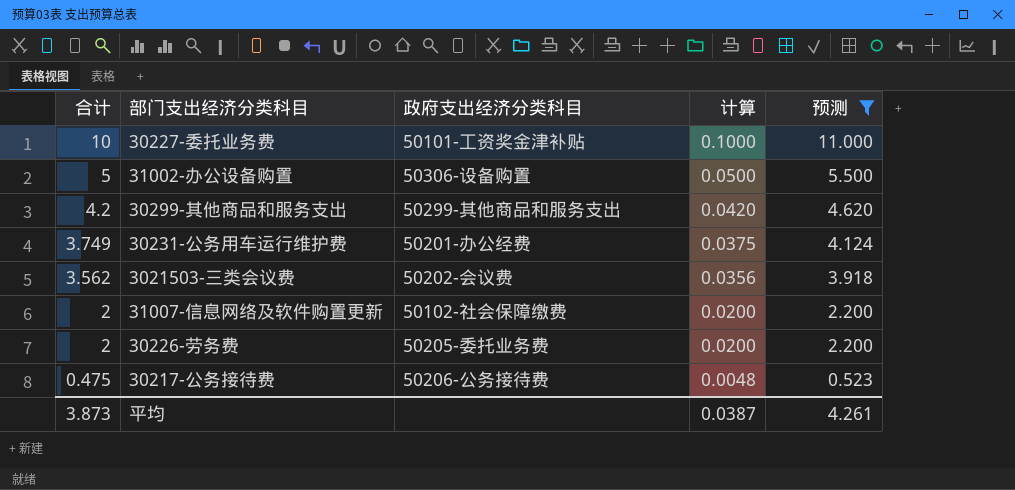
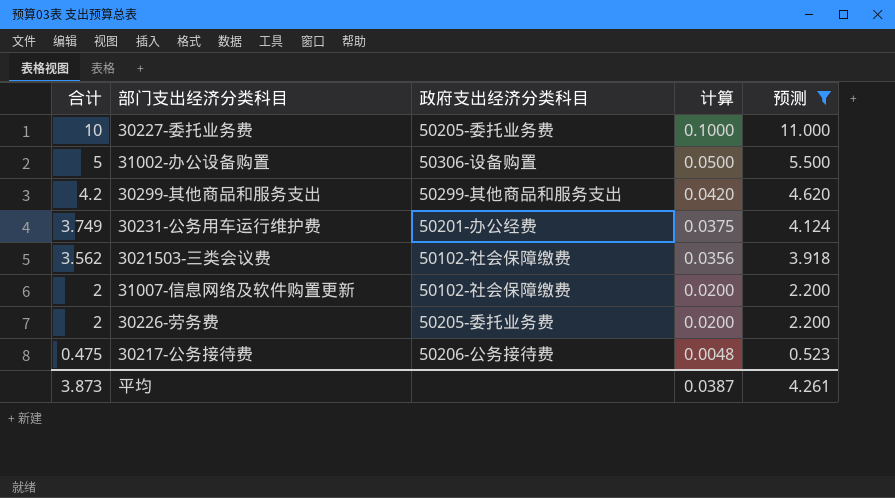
30227-委托业务费 | 政府支出经济分类科目: 50101-工资奖金津补贴 -> 50205-委托业务费
3021503-三类会议费 | 政府支出经济分类科目: 50202-会议费 -> 50102-社会保障缴费

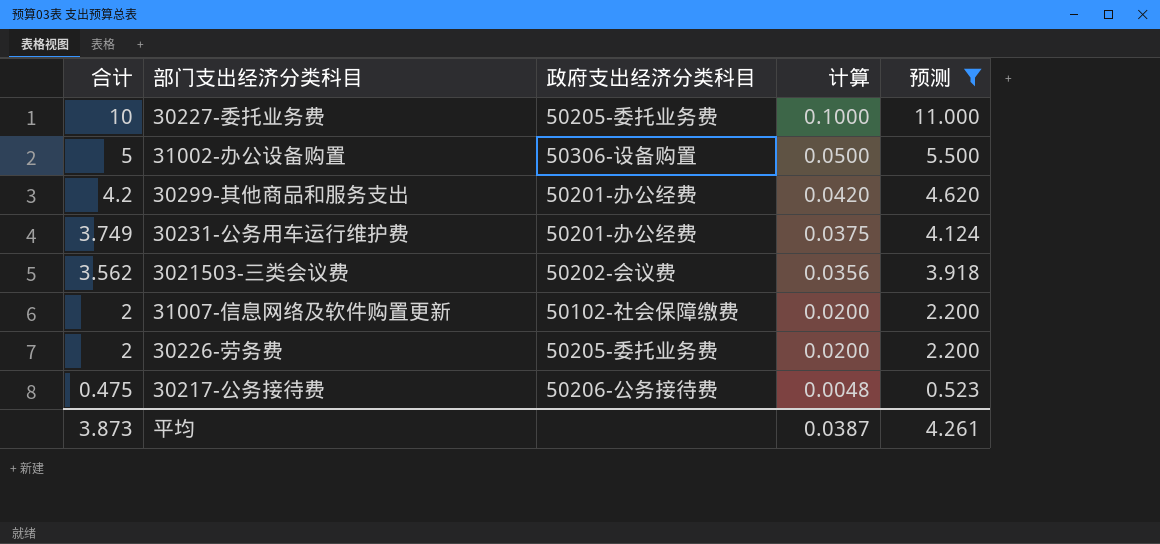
30299-其他商品和服务支出 | 政府支出经济分类科目: 50299-其他商品和服务支出 -> 50201-办公经费
3021503-三类会议费 | 政府支出经济分类科目: 50102-社会保障缴费 -> 50202-会议费

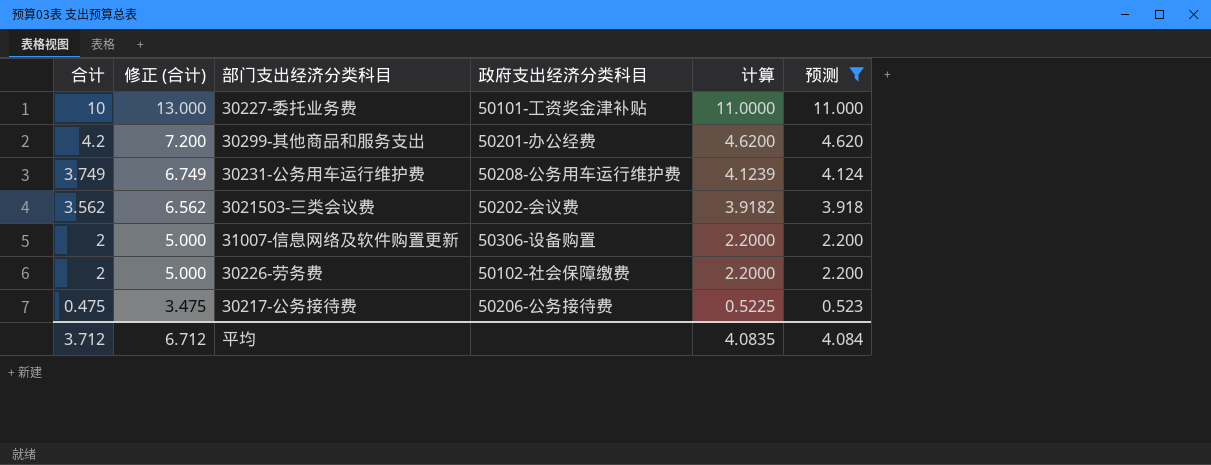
column 修正 (合计) | formula: none -> [合计] + 3
column 计算 | formula: [合计] * 0.01 -> [合计] * 1.1
row 31002-办公设备购置: 5 | 50306-设备购置 | 0.0500 | 5.500 -> none
30227-委托业务费 | 政府支出经济分类科目: 50205-委托业务费 -> 50101-工资奖金津补贴
30231-公务用车运行维护费 | 政府支出经济分类科目: 50201-办公经费 -> 50208-公务用车运行维护费
31007-信息网络及软件购置更新 | 政府支出经济分类科目: 50102-社会保障缴费 -> 50306-设备购置
30226-劳务费 | 政府支出经济分类科目: 50205-委托业务费 -> 50102-社会保障缴费
平均 | 合计: 3.873 -> 3.712
平均 | 计算: 0.0387 -> 4.0835
平均 | 预测: 4.261 -> 4.084

